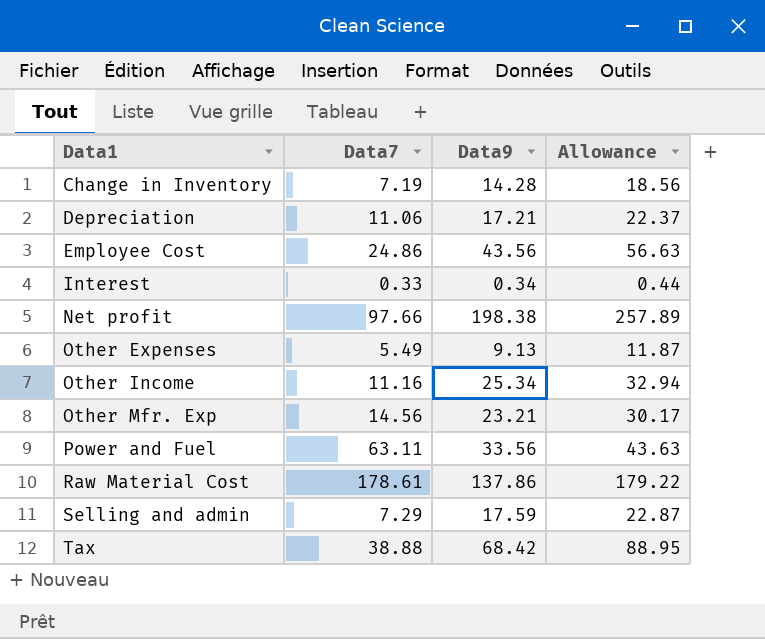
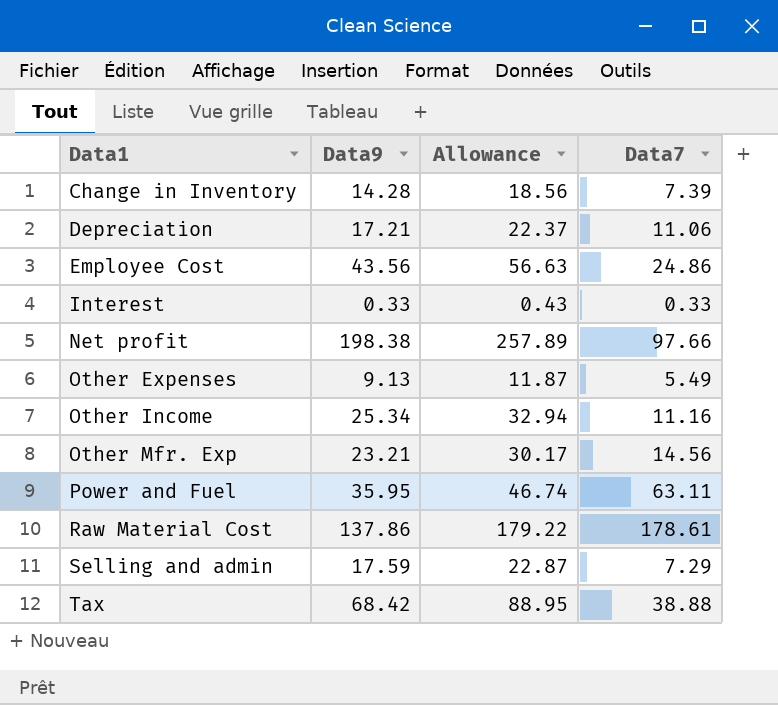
column Data7 | position: 2 -> 4
Change in Inventory | Data7: 7.19 -> 7.39
Interest | Data9: 0.34 -> 0.33
Interest | Allowance: 0.44 -> 0.43
Power and Fuel | Data9: 33.56 -> 35.95
Power and Fuel | Allowance: 43.63 -> 46.74

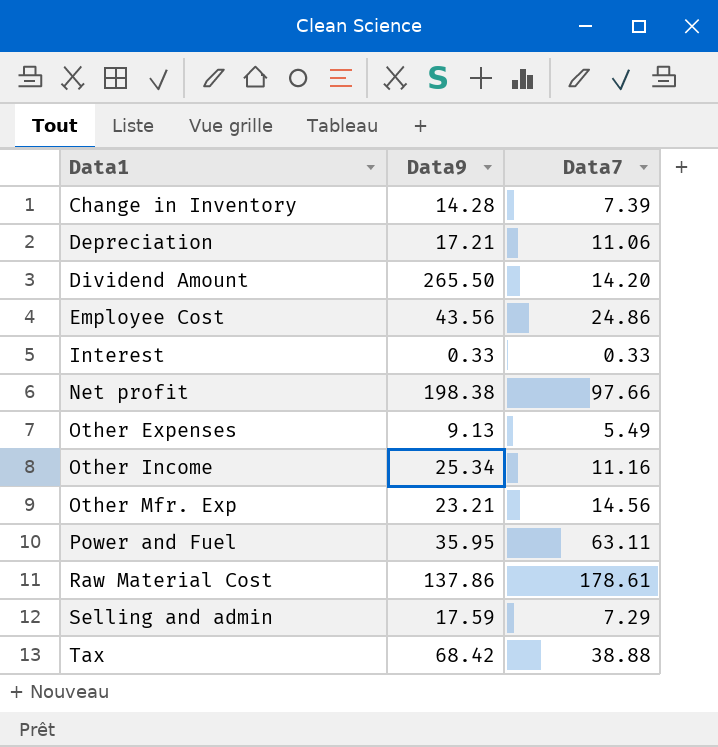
column Allowance | formula: [Data9] * 1.3 -> none
row Dividend Amount: none -> 265.50 | 14.20

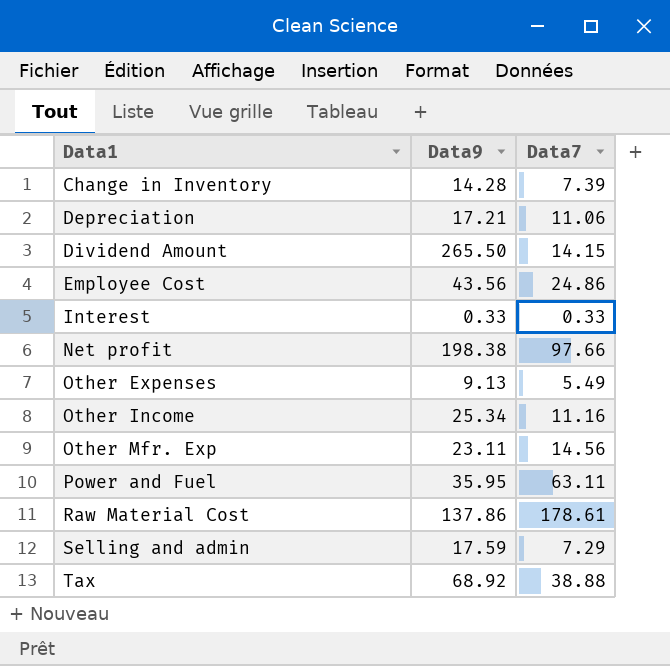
Dividend Amount | Data7: 14.20 -> 14.15
Other Mfr. Exp | Data9: 23.21 -> 23.11
Tax | Data9: 68.42 -> 68.92

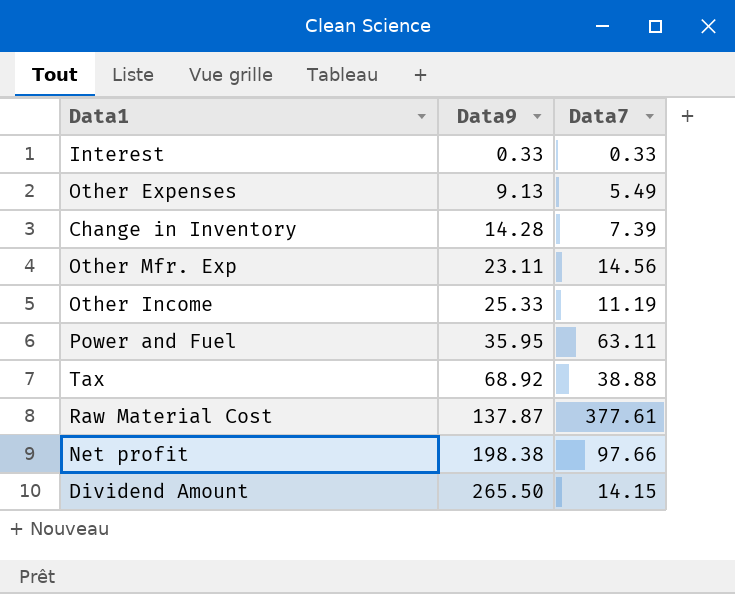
row order: Data1 ascending -> Data9 ascending
row Depreciation: 17.21 | 11.06 -> none
row Employee Cost: 43.56 | 24.86 -> none
row Selling and admin: 17.59 | 7.29 -> none
Other Income | Data9: 25.34 -> 25.33
Other Income | Data7: 11.16 -> 11.19
Raw Material Cost | Data9: 137.86 -> 137.87
Raw Material Cost | Data7: 178.61 -> 377.61

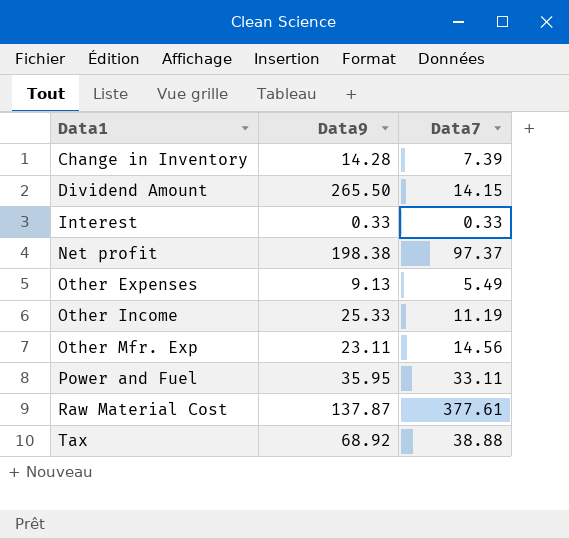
row order: Data9 ascending -> Data1 ascending
Net profit | Data7: 97.66 -> 97.37
Power and Fuel | Data7: 63.11 -> 33.11

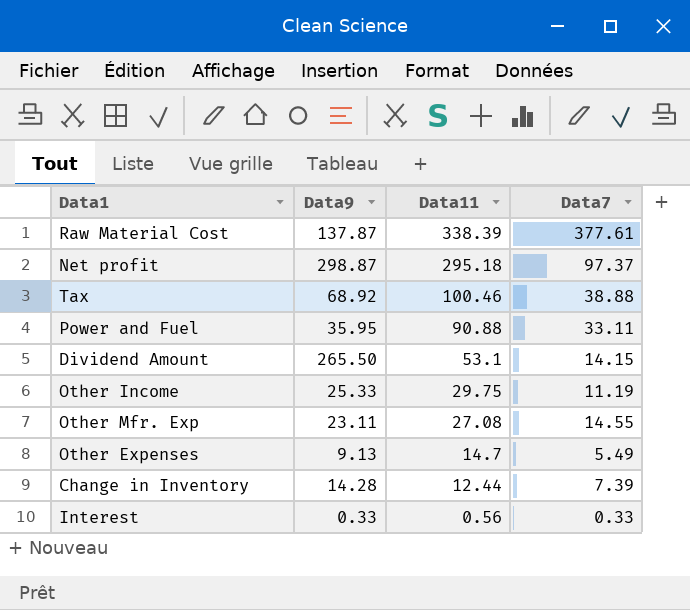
row order: Data1 ascending -> Data11 descending
column Data11 | position: none -> 3
Net profit | Data9: 198.38 -> 298.87
Other Mfr. Exp | Data7: 14.56 -> 14.55

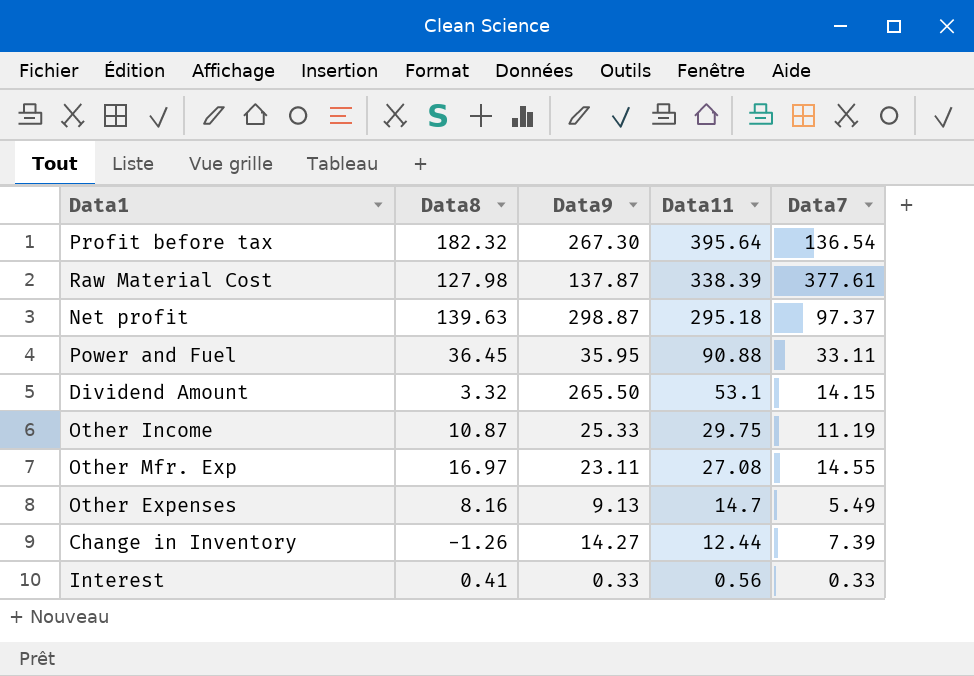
column Data8 | position: none -> 2
row Tax: 68.92 | 100.46 | 38.88 -> none
row Profit before tax: none -> 182.32 | 267.30 | 395.64 | 136.54
Change in Inventory | Data9: 14.28 -> 14.27

